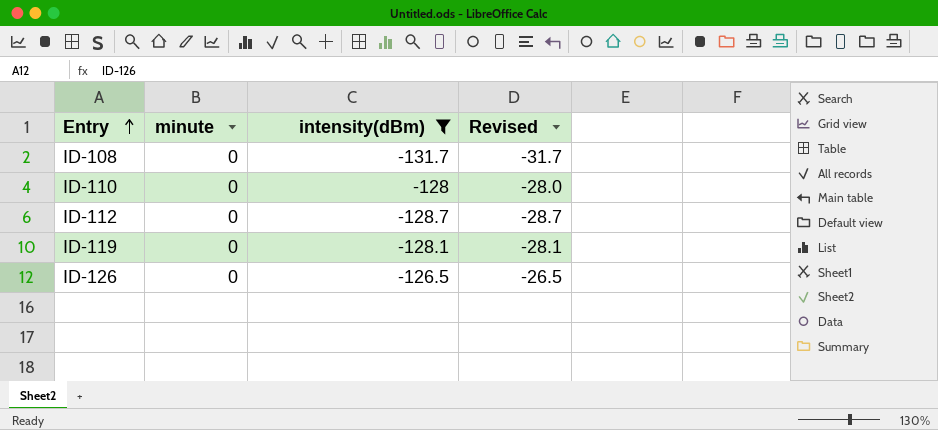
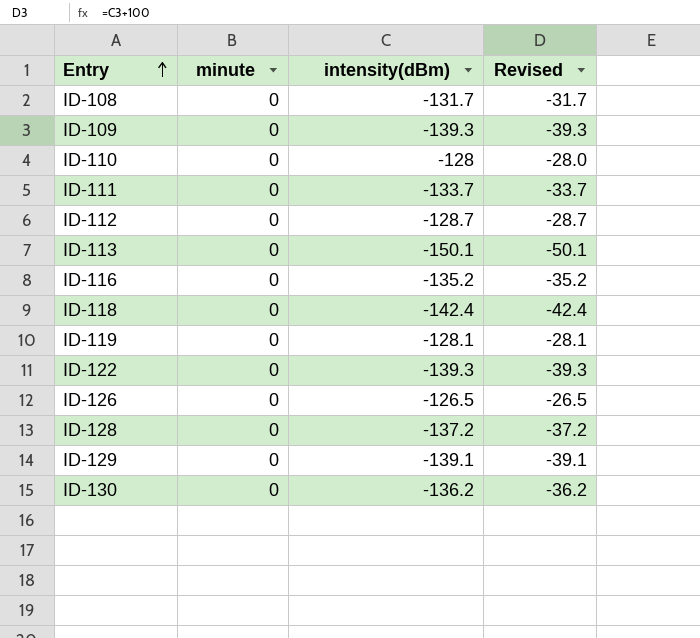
filter: intensity(dBm) >= -131.7 -> none

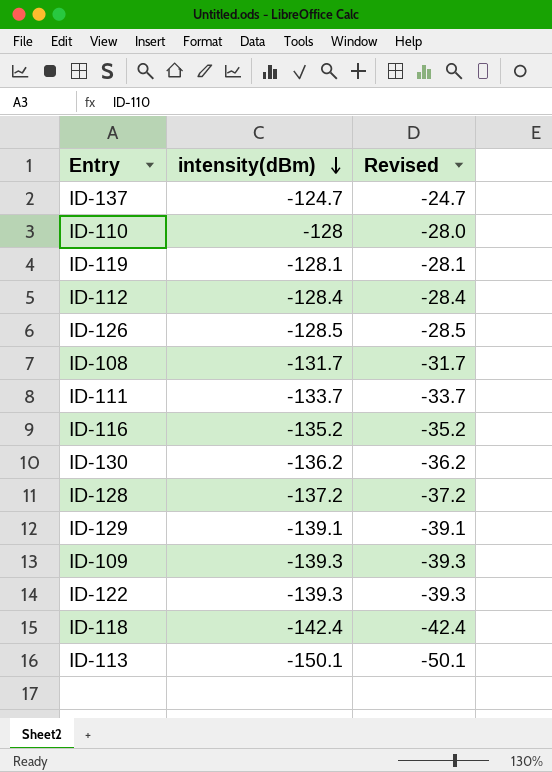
row order: Entry ascending -> intensity(dBm) descending
column minute | position: 2 -> none
row ID-137: none -> -124.7 | -24.7
ID-112 | intensity(dBm): -128.7 -> -128.4
ID-112 | Revised: -28.7 -> -28.4
ID-126 | intensity(dBm): -126.5 -> -128.5
ID-126 | Revised: -26.5 -> -28.5

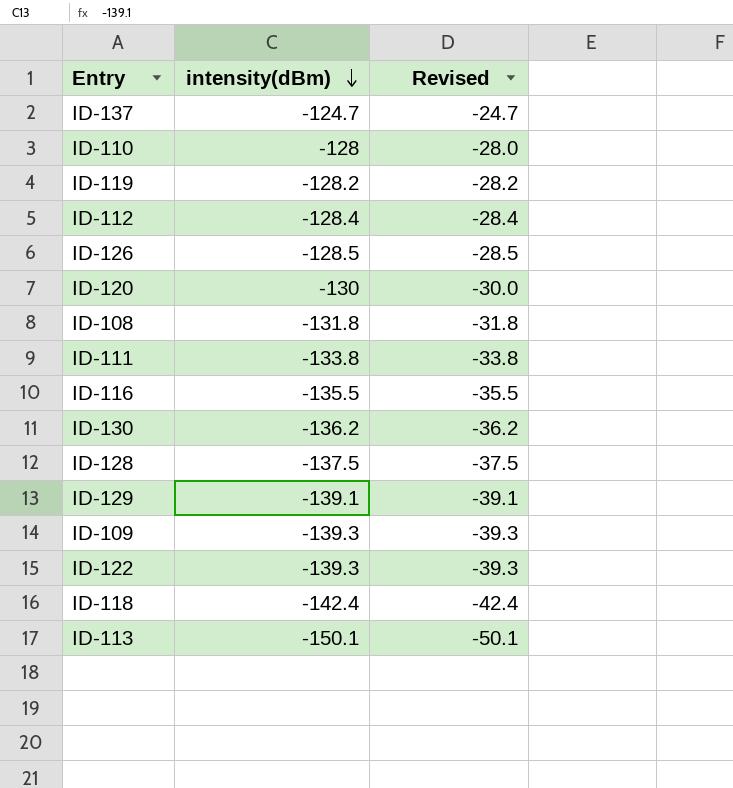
ID-119 | intensity(dBm): -128.1 -> -128.2
ID-119 | Revised: -28.1 -> -28.2
row ID-120: none -> -130 | -30.0
ID-108 | intensity(dBm): -131.7 -> -131.8
ID-108 | Revised: -31.7 -> -31.8
ID-111 | intensity(dBm): -133.7 -> -133.8
ID-111 | Revised: -33.7 -> -33.8
ID-116 | intensity(dBm): -135.2 -> -135.5
ID-116 | Revised: -35.2 -> -35.5
ID-128 | intensity(dBm): -137.2 -> -137.5
ID-128 | Revised: -37.2 -> -37.5

